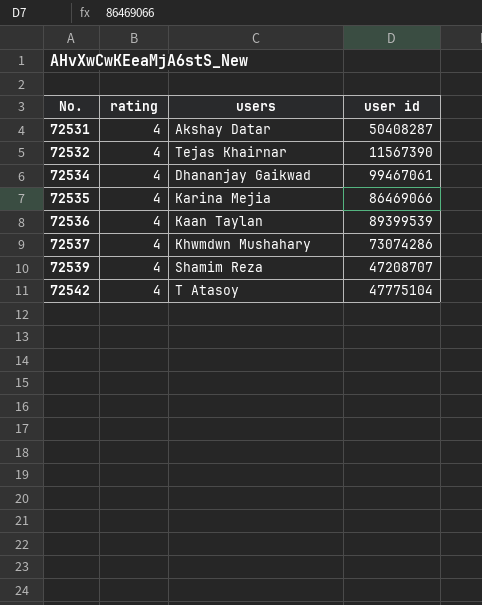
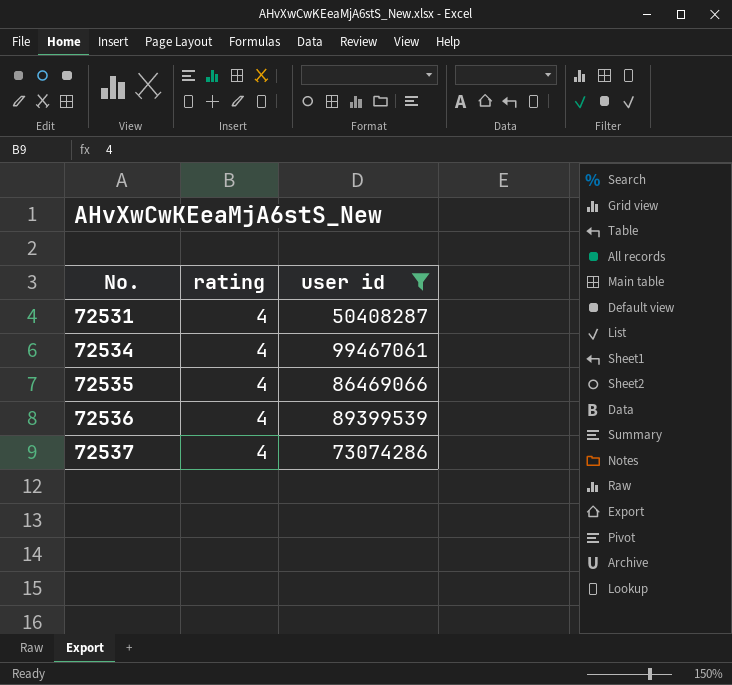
filter: none -> user id >= 50408287
column users | position: 3 -> none

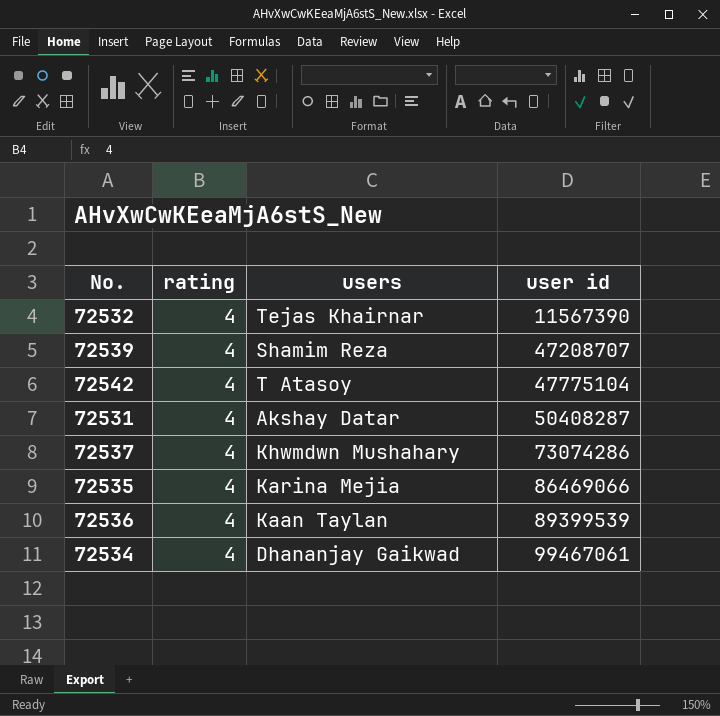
filter: user id >= 50408287 -> none
row order: No. ascending -> user id ascending
column users | position: none -> 3

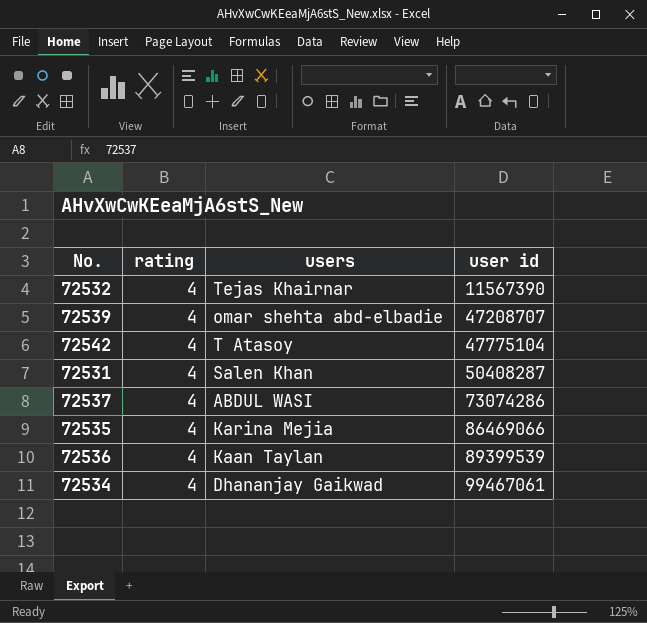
72539 | users: Shamim Reza -> omar shehta abd-elbadie
72531 | users: Akshay Datar -> Salen Khan
72537 | users: Khwmdwn Mushahary -> ABDUL WASI

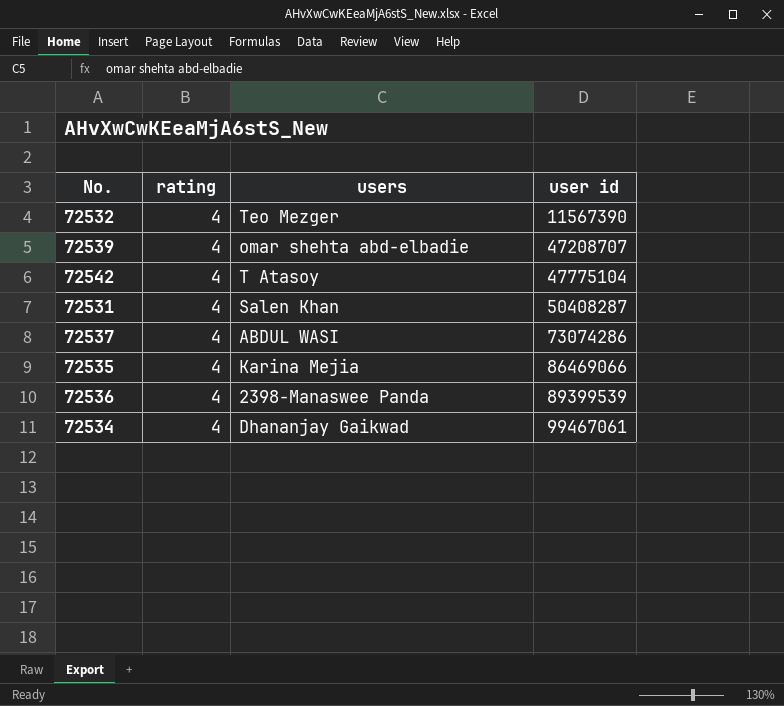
72532 | users: Tejas Khairnar -> Teo Mezger
72536 | users: Kaan Taylan -> 2398-Manaswee Panda

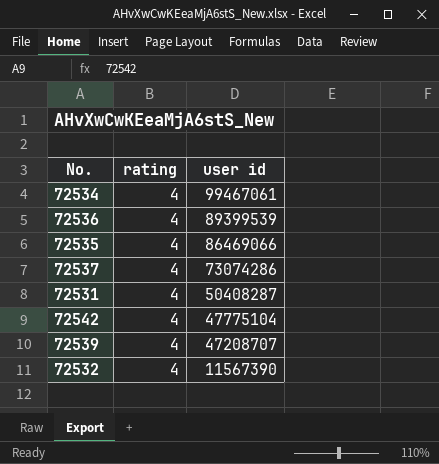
row order: user id ascending -> user id descending
column users | position: 3 -> none

